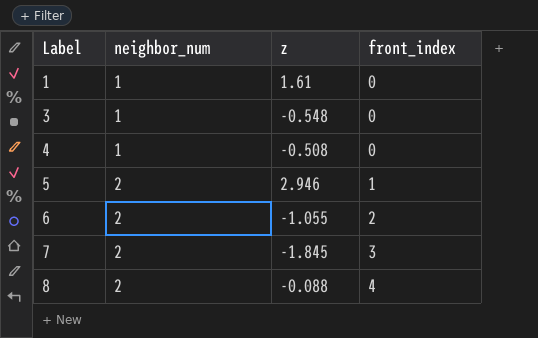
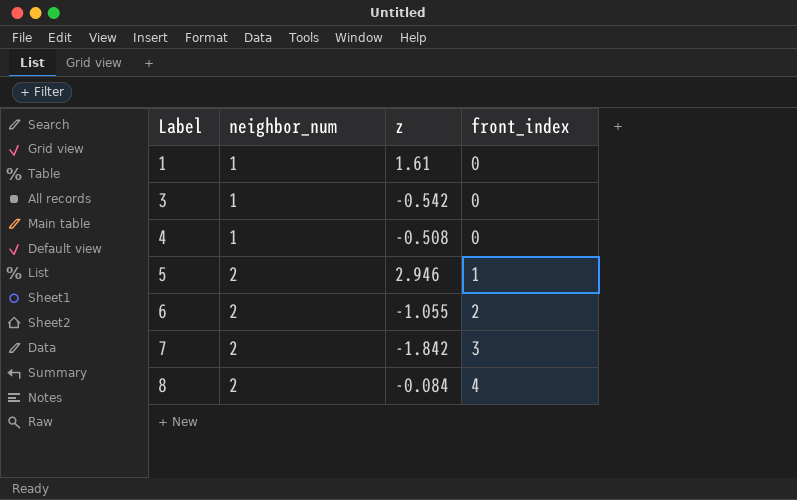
3 | z: -0.548 -> -0.542
7 | z: -1.845 -> -1.842
8 | z: -0.088 -> -0.084

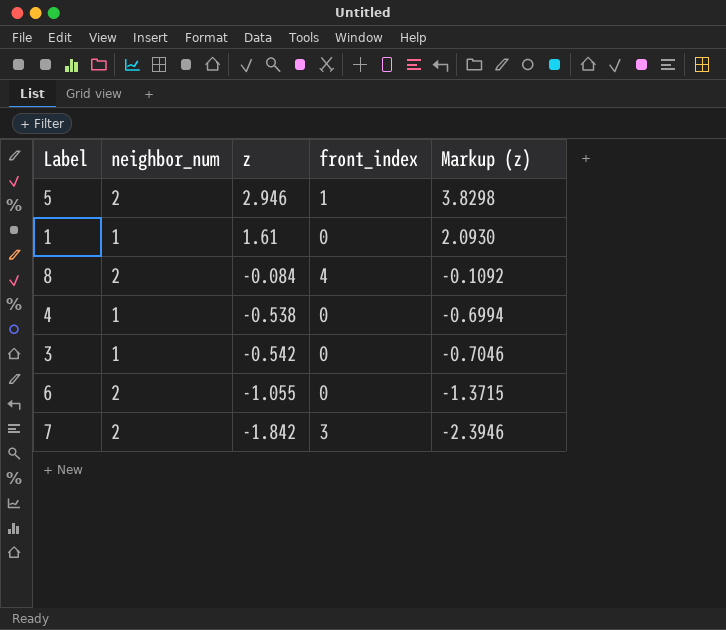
row order: Label ascending -> z descending
column Markup (z) | formula: none -> [z] * 1.3
4 | z: -0.508 -> -0.538
6 | front_index: 2 -> 0

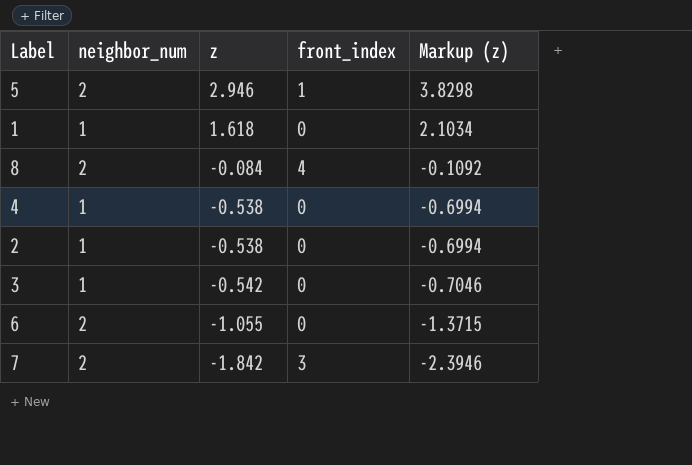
1 | z: 1.61 -> 1.618
1 | Markup (z): 2.0930 -> 2.1034
row 2: none -> 1 | -0.538 | 0 | -0.6994

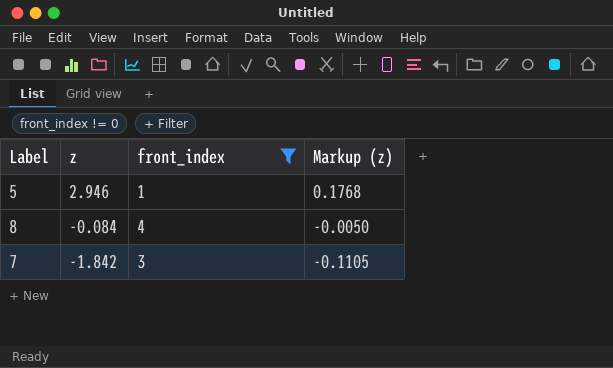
filter: none -> front_index != 0
column neighbor_num | position: 2 -> none
column Markup (z) | formula: [z] * 1.3 -> [z] * 0.06

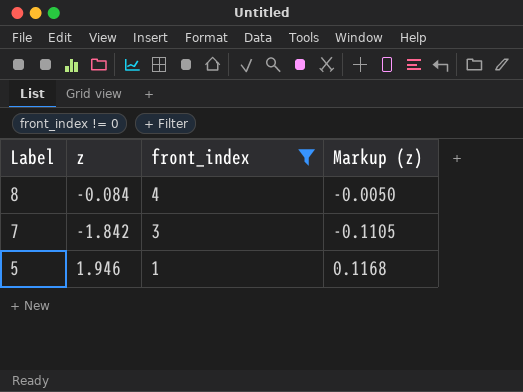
row order: z descending -> Label descending
5 | z: 2.946 -> 1.946
5 | Markup (z): 0.1768 -> 0.1168

